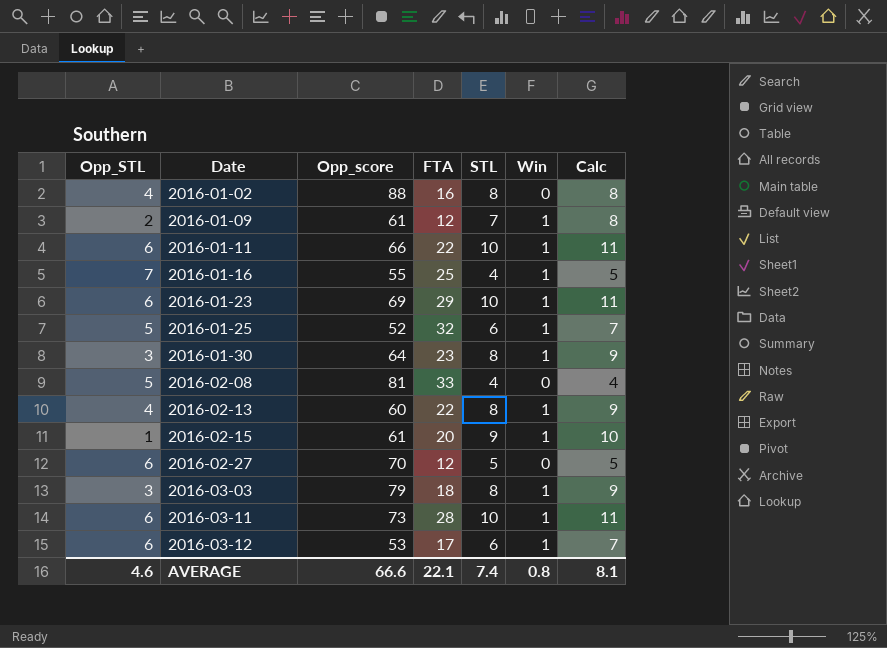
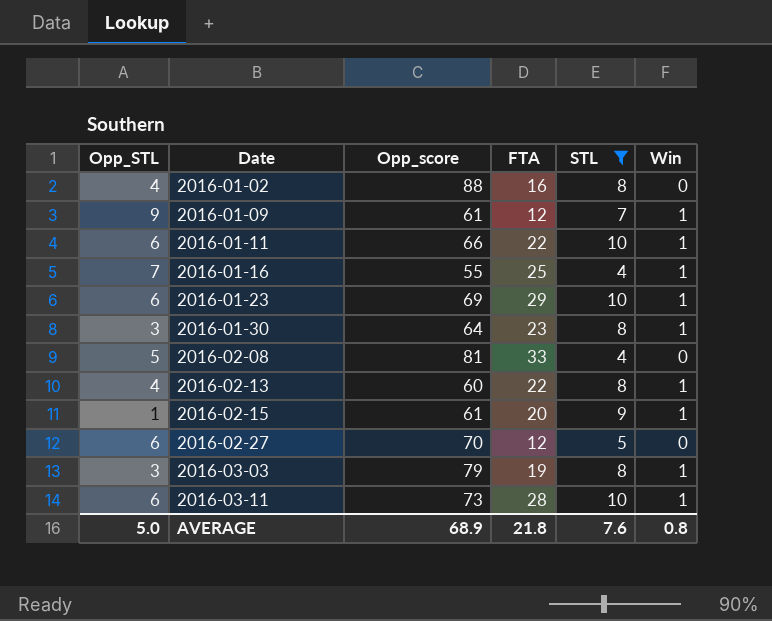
filter: none -> STL != 6
column Calc | formula: [STL] + [Win] -> none
2016-01-09 | Opp_STL: 2 -> 9
2016-03-03 | FTA: 18 -> 19
AVERAGE | Opp_STL: 4.6 -> 5.0
AVERAGE | Opp_score: 66.6 -> 68.9
AVERAGE | FTA: 22.1 -> 21.8
AVERAGE | STL: 7.4 -> 7.6

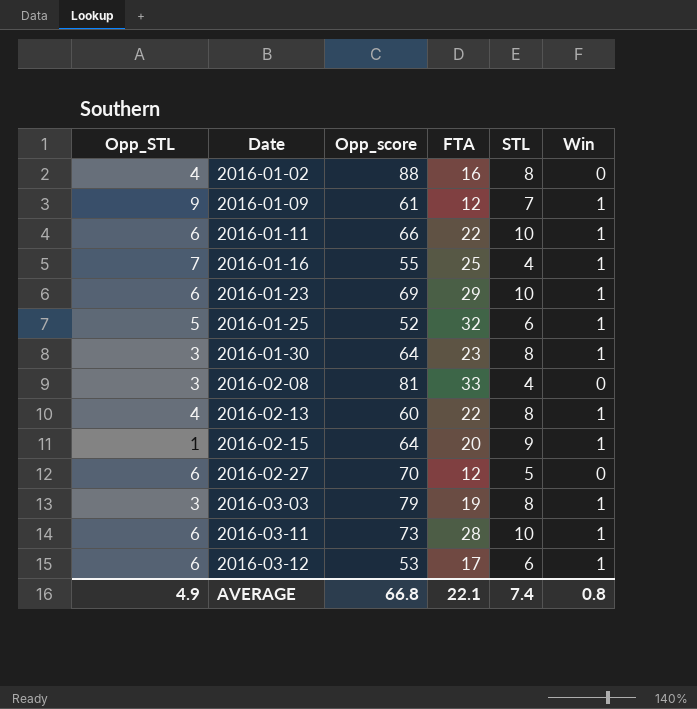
filter: STL != 6 -> none
2016-02-08 | Opp_STL: 5 -> 3
2016-02-15 | Opp_score: 61 -> 64
AVERAGE | Opp_STL: 5.0 -> 4.9
AVERAGE | Opp_score: 68.9 -> 66.8
AVERAGE | FTA: 21.8 -> 22.1
AVERAGE | STL: 7.6 -> 7.4

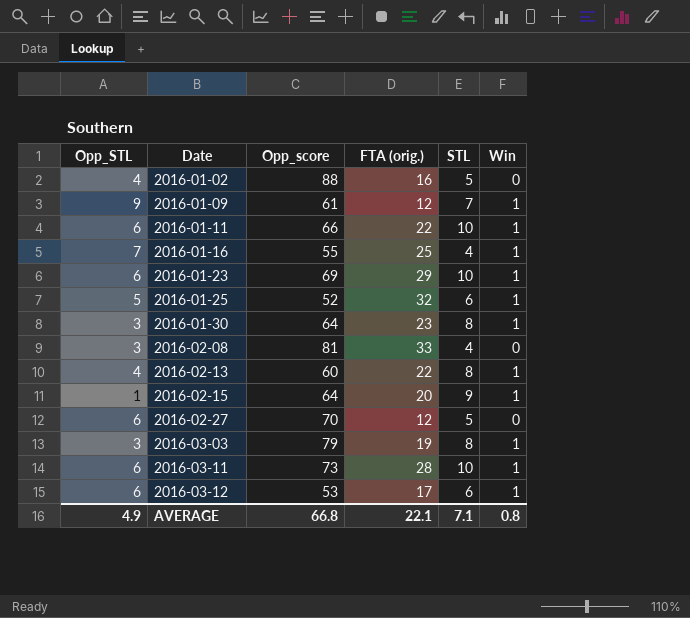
column name: FTA -> FTA (orig.)
2016-01-02 | STL: 8 -> 5
AVERAGE | STL: 7.4 -> 7.1

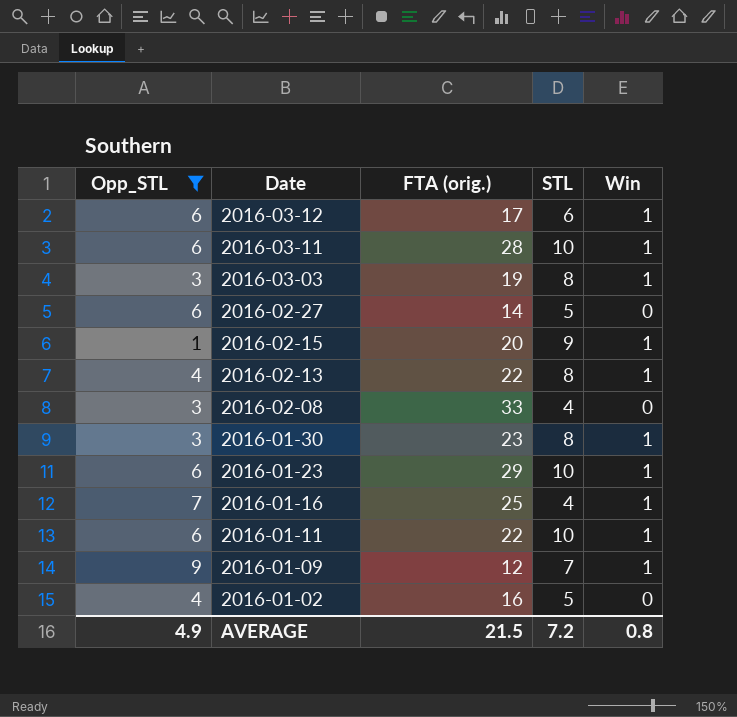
filter: none -> Opp_STL != 5
row order: Date ascending -> Date descending
column Opp_score | position: 3 -> none
2016-02-27 | FTA (orig.): 12 -> 14
AVERAGE | FTA (orig.): 22.1 -> 21.5
AVERAGE | STL: 7.1 -> 7.2

